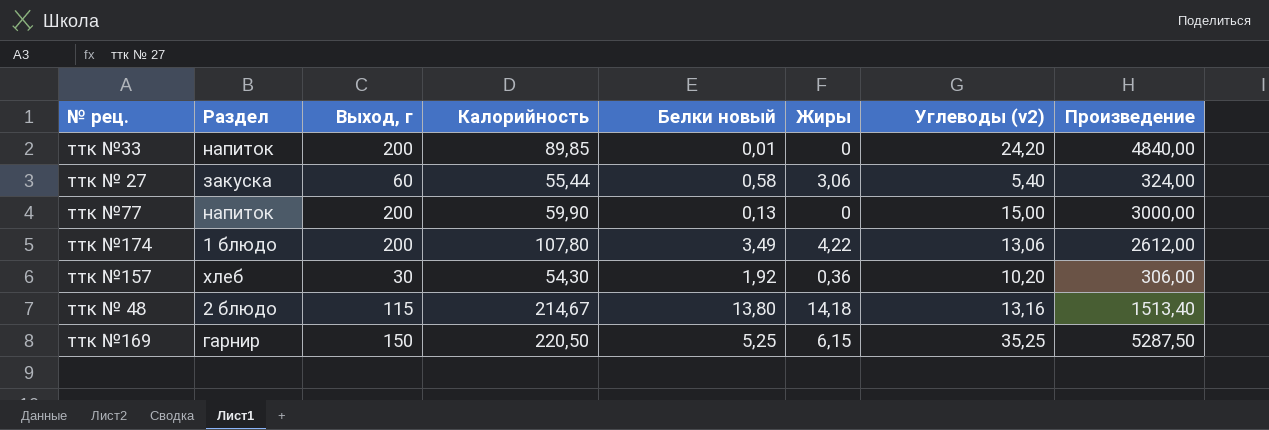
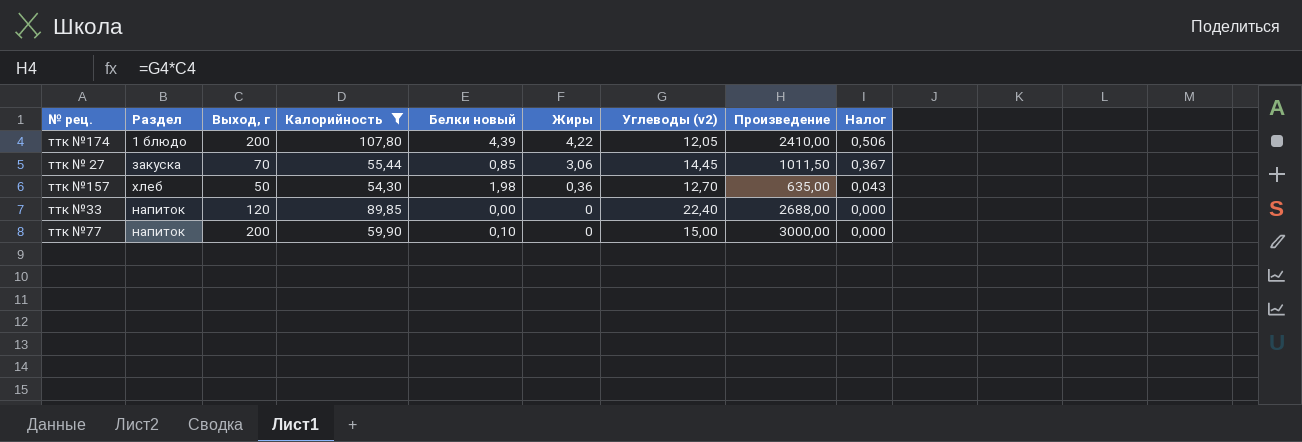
filter: none -> Калорийность <= 107,80
row order: none -> Жиры descending
column Налог | formula: none -> [Жиры] * 0,12
ттк №174 | Белки новый: 3,49 -> 4,39
ттк №174 | Углеводы (v2): 13,06 -> 12,05
ттк №174 | Произведение: 2612,00 -> 2410,00
ттк № 27 | Выход, г: 60 -> 70
ттк № 27 | Белки новый: 0,58 -> 0,85
ттк № 27 | Углеводы (v2): 5,40 -> 14,45
ттк № 27 | Произведение: 324,00 -> 1011,50
ттк №157 | Выход, г: 30 -> 50
ттк №157 | Белки новый: 1,92 -> 1,98
ттк №157 | Углеводы (v2): 10,20 -> 12,70
ттк №157 | Произведение: 306,00 -> 635,00
ттк №33 | Выход, г: 200 -> 120
ттк №33 | Белки новый: 0,01 -> 0,00
ттк №33 | Углеводы (v2): 24,20 -> 22,40
ттк №33 | Произведение: 4840,00 -> 2688,00
ттк №77 | Белки новый: 0,13 -> 0,10

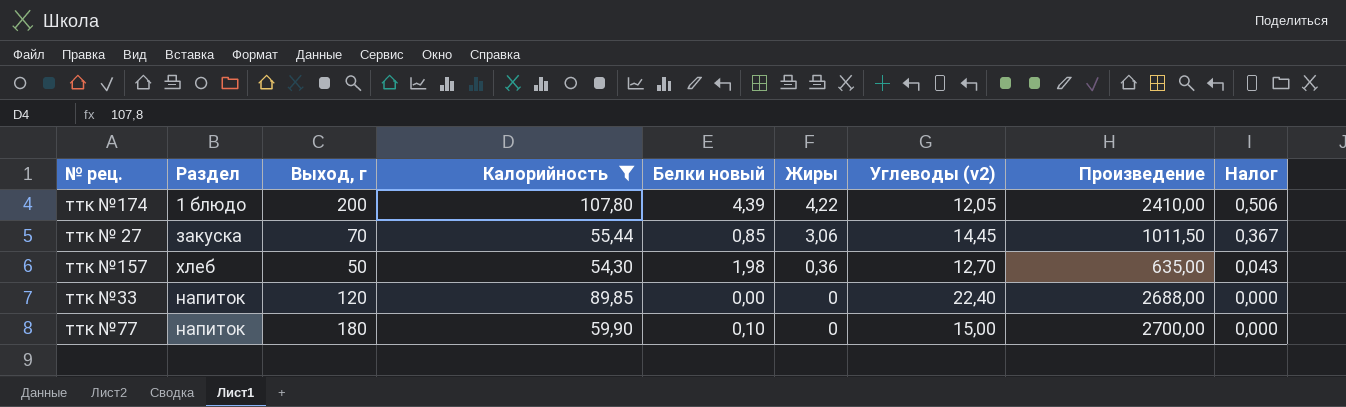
ттк №77 | Выход, г: 200 -> 180
ттк №77 | Произведение: 3000,00 -> 2700,00

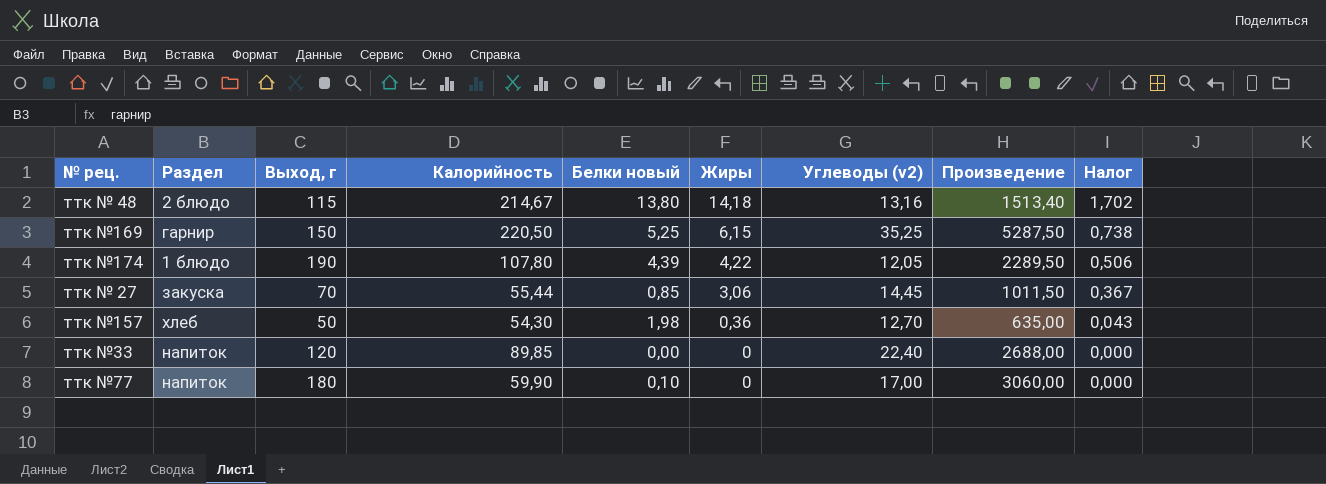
filter: Калорийность <= 107,80 -> none
ттк №174 | Выход, г: 200 -> 190
ттк №174 | Произведение: 2410,00 -> 2289,50
ттк №77 | Углеводы (v2): 15,00 -> 17,00
ттк №77 | Произведение: 2700,00 -> 3060,00

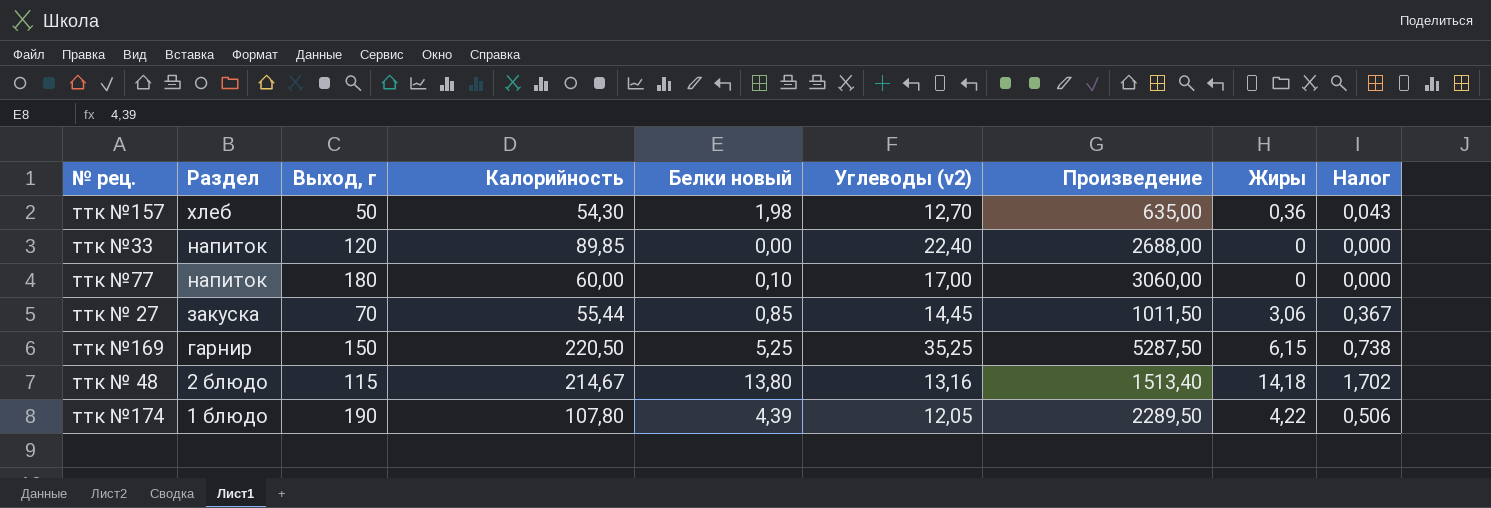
row order: Жиры descending -> Раздел descending
column Жиры | position: 6 -> 8
ттк №77 | Калорийность: 59,90 -> 60,00

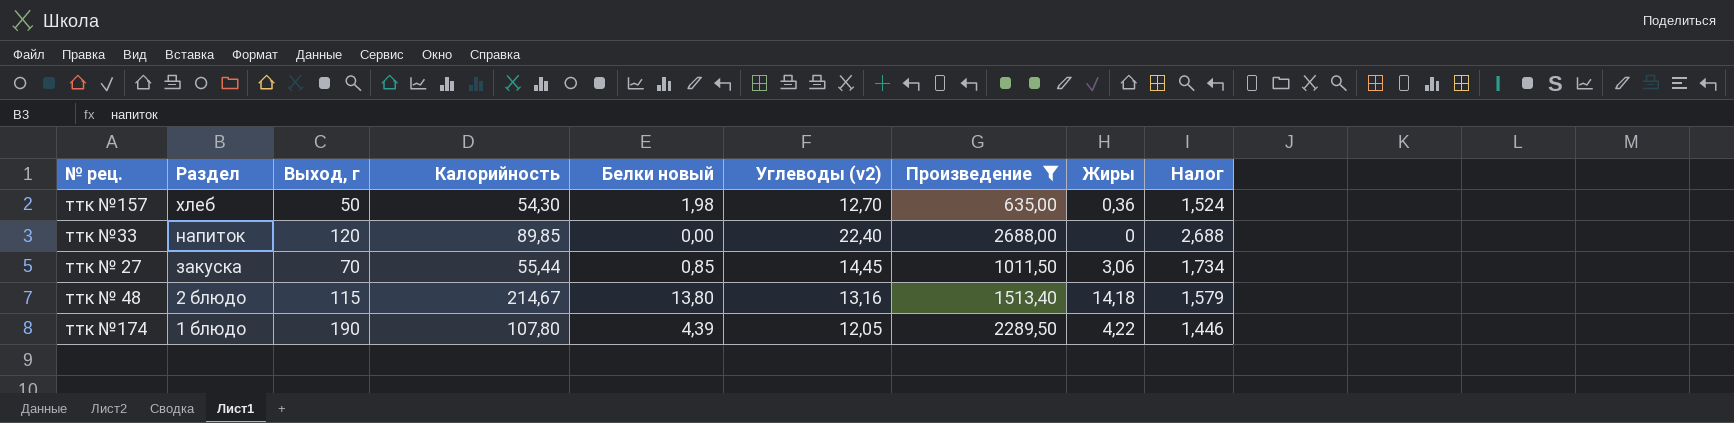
filter: none -> Произведение <= 2688,00
column Налог | formula: [Жиры] * 0,12 -> [Углеводы (v2)] * 0,12

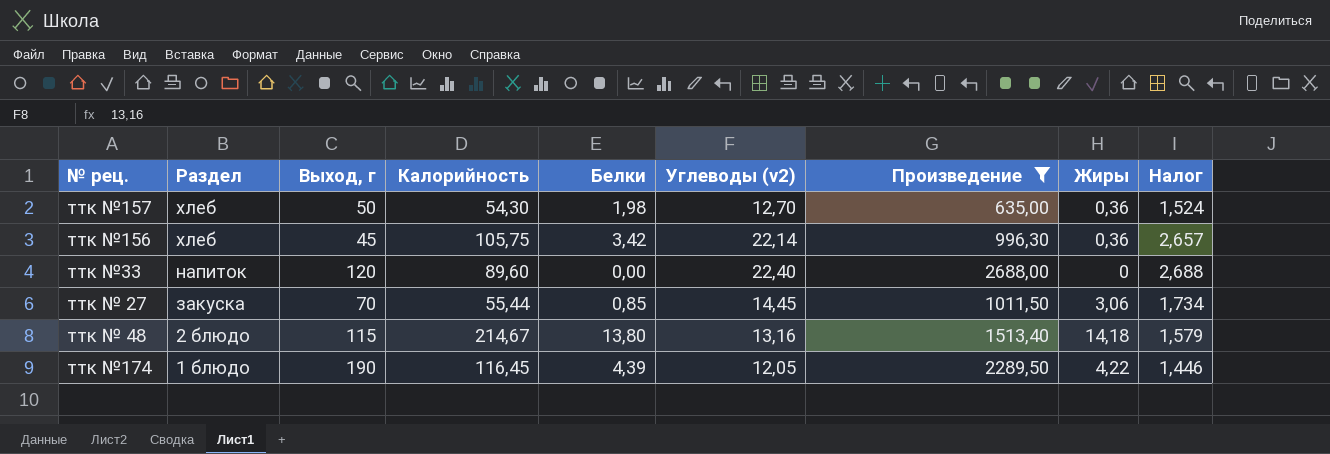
column name: Белки новый -> Белки
row ттк №156: none -> хлеб | 45 | 105,75 | 3,42 | 22,14 | 996,30 | 0,36 | 2,657
ттк №33 | Калорийность: 89,85 -> 89,60
ттк №174 | Калорийность: 107,80 -> 116,45

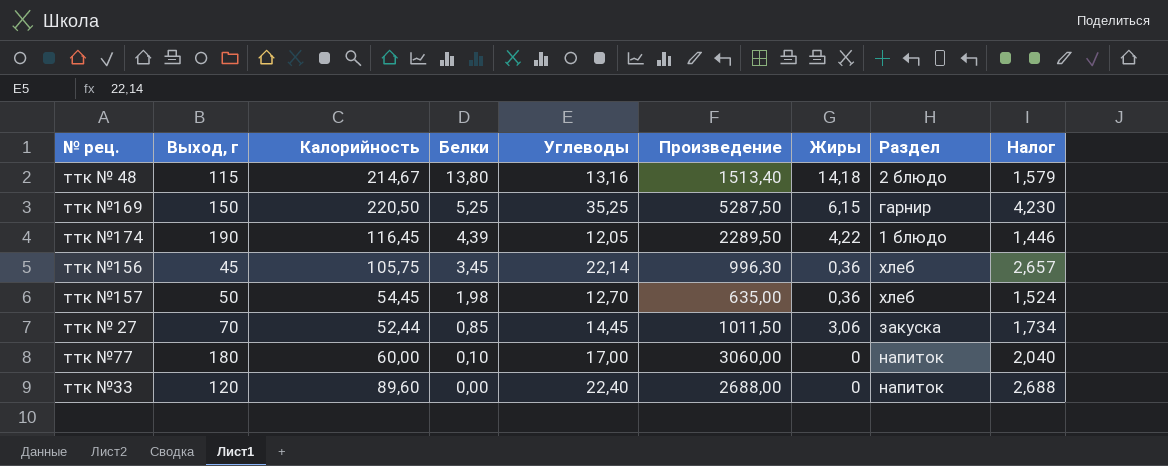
filter: Произведение <= 2688,00 -> none
row order: Раздел descending -> Белки descending
column name: Углеводы (v2) -> Углеводы
column Раздел | position: 2 -> 8
ттк №156 | Белки: 3,42 -> 3,45
ттк №157 | Калорийность: 54,30 -> 54,45
ттк № 27 | Калорийность: 55,44 -> 52,44

